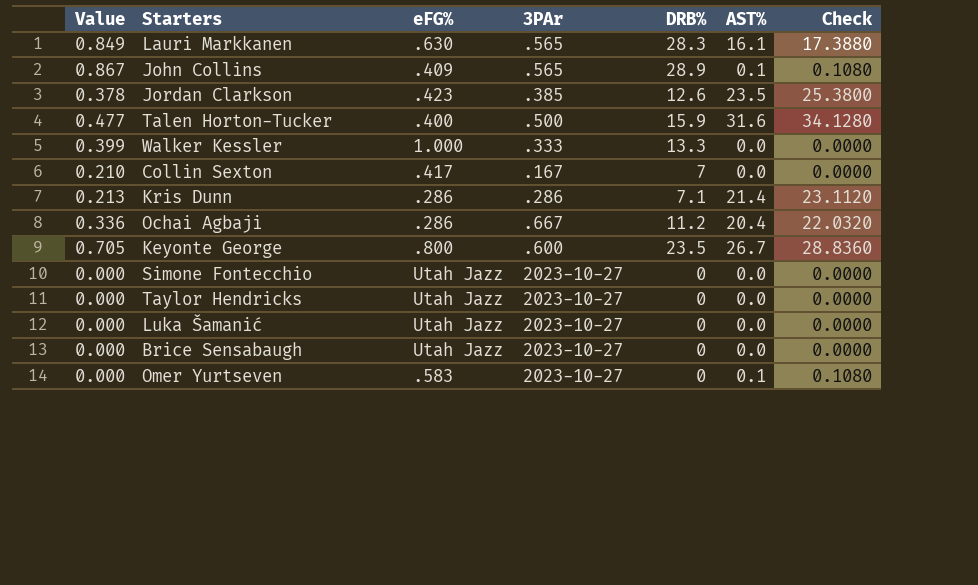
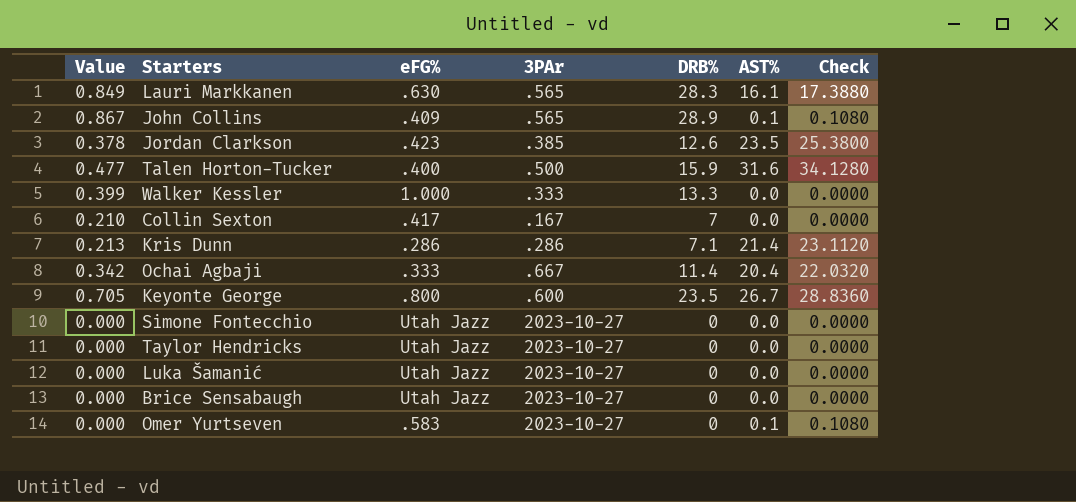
Ochai Agbaji | Value: 0.336 -> 0.342
Ochai Agbaji | eFG%: .286 -> .333
Ochai Agbaji | DRB%: 11.2 -> 11.4

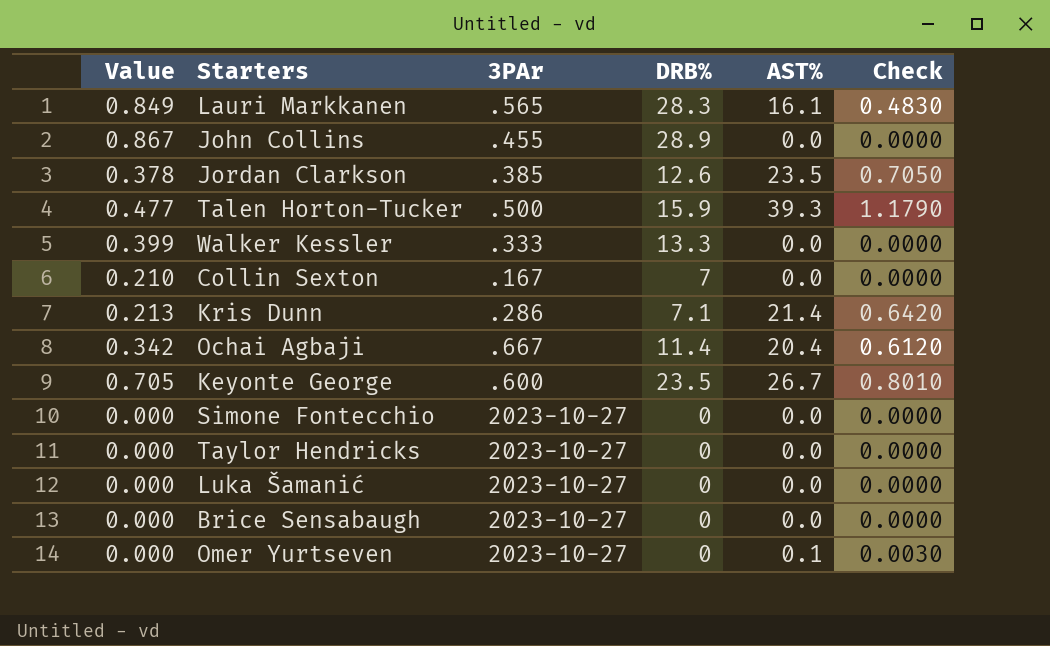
column eFG% | position: 3 -> none
column Check | formula: [AST%] * 1.08 -> [AST%] * 0.03
John Collins | 3PAr: .565 -> .455
John Collins | AST%: 0.1 -> 0.0
Talen Horton-Tucker | AST%: 31.6 -> 39.3

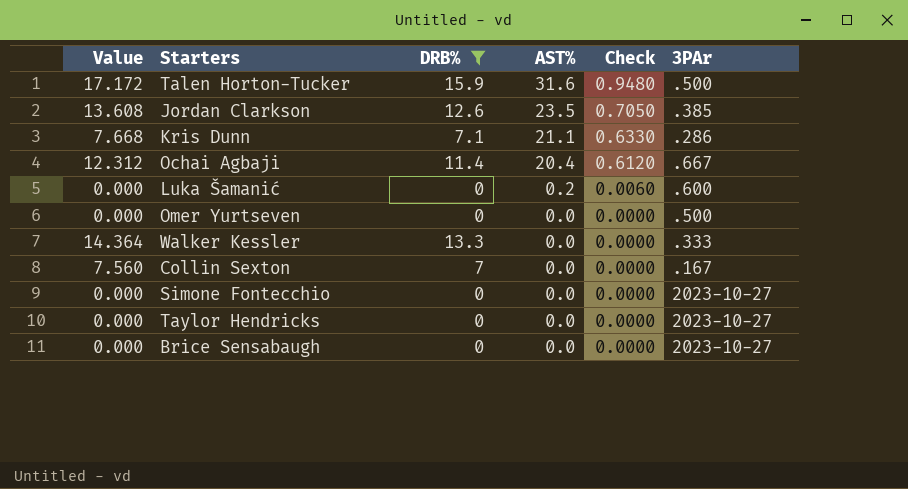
filter: none -> DRB% <= 15.9
row order: none -> AST% descending
column Value | formula: [DRB%] * 0.03 -> [DRB%] * 1.08
column 3PAr | position: 3 -> 6
Talen Horton-Tucker | AST%: 39.3 -> 31.6
Talen Horton-Tucker | Check: 1.1790 -> 0.9480
Kris Dunn | AST%: 21.4 -> 21.1
Kris Dunn | Check: 0.6420 -> 0.6330
Luka Šamanić | AST%: 0.0 -> 0.2
Luka Šamanić | Check: 0.0000 -> 0.0060
Luka Šamanić | 3PAr: 2023-10-27 -> .600
Omer Yurtseven | AST%: 0.1 -> 0.0
Omer Yurtseven | Check: 0.0030 -> 0.0000
Omer Yurtseven | 3PAr: 2023-10-27 -> .500

